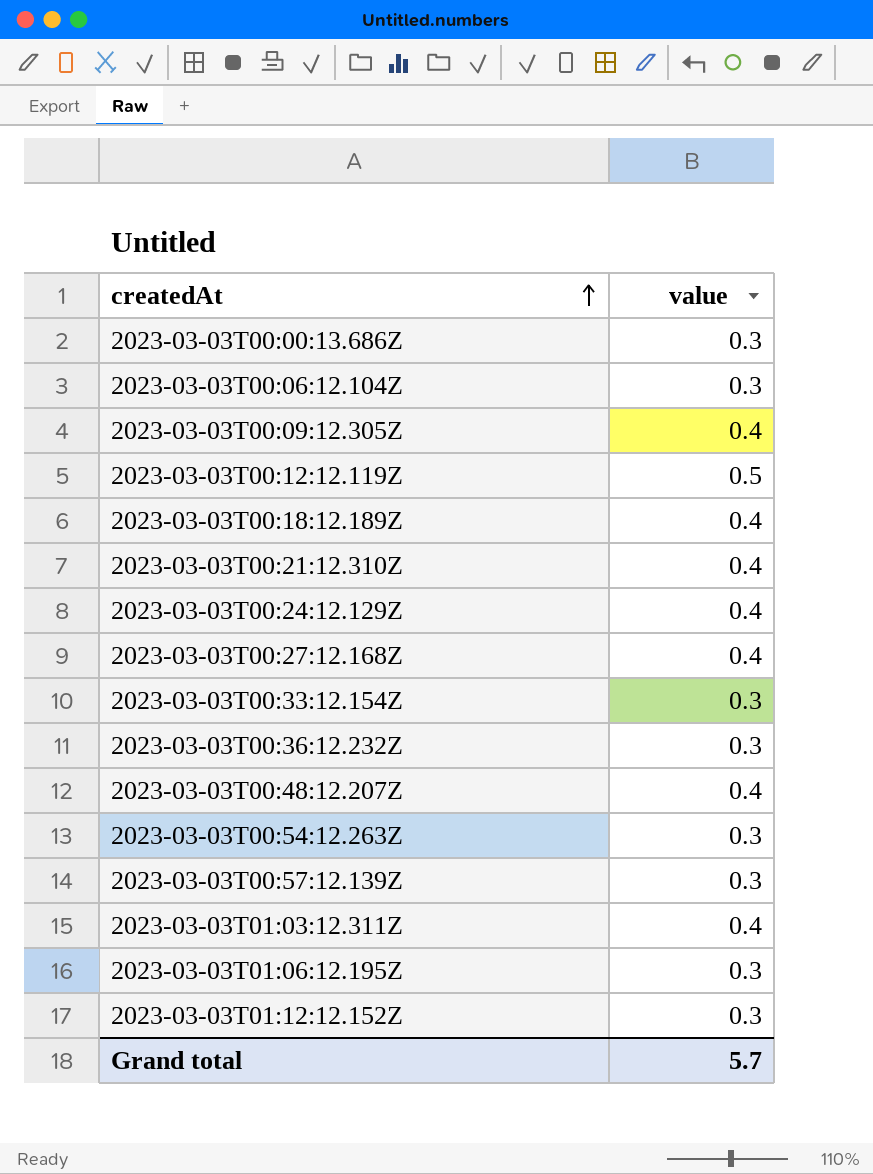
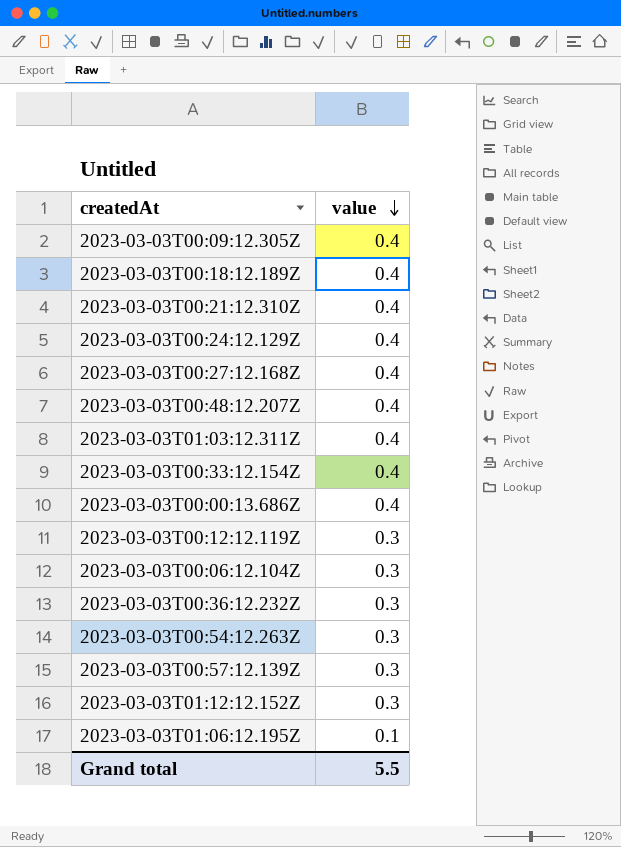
row order: createdAt ascending -> value descending
2023-03-03T00:33:12.154Z | value: 0.3 -> 0.4
2023-03-03T00:00:13.686Z | value: 0.3 -> 0.4
2023-03-03T00:12:12.119Z | value: 0.5 -> 0.3
2023-03-03T01:06:12.195Z | value: 0.3 -> 0.1
Grand total | value: 5.7 -> 5.5

